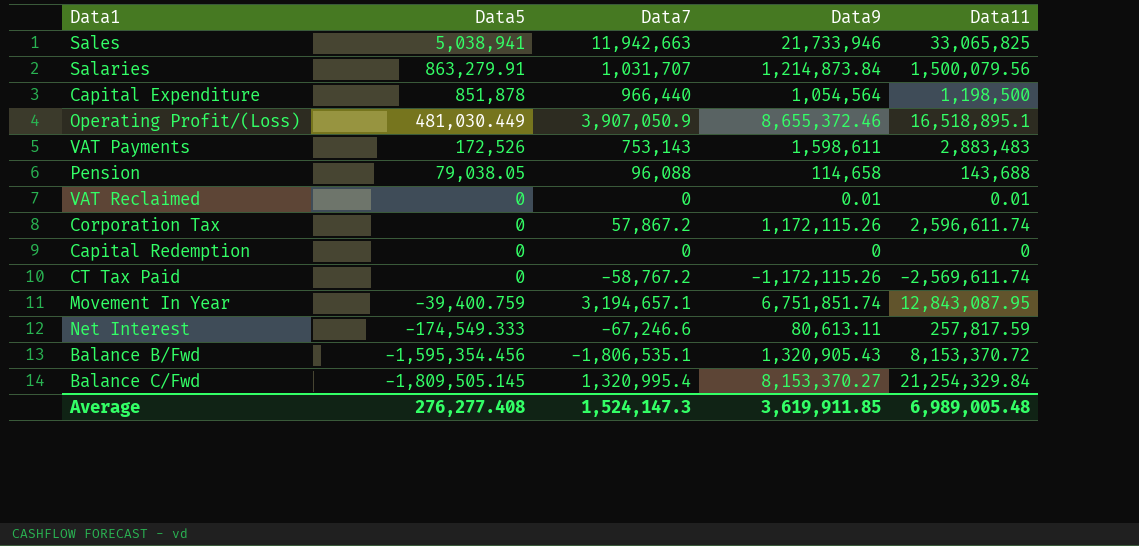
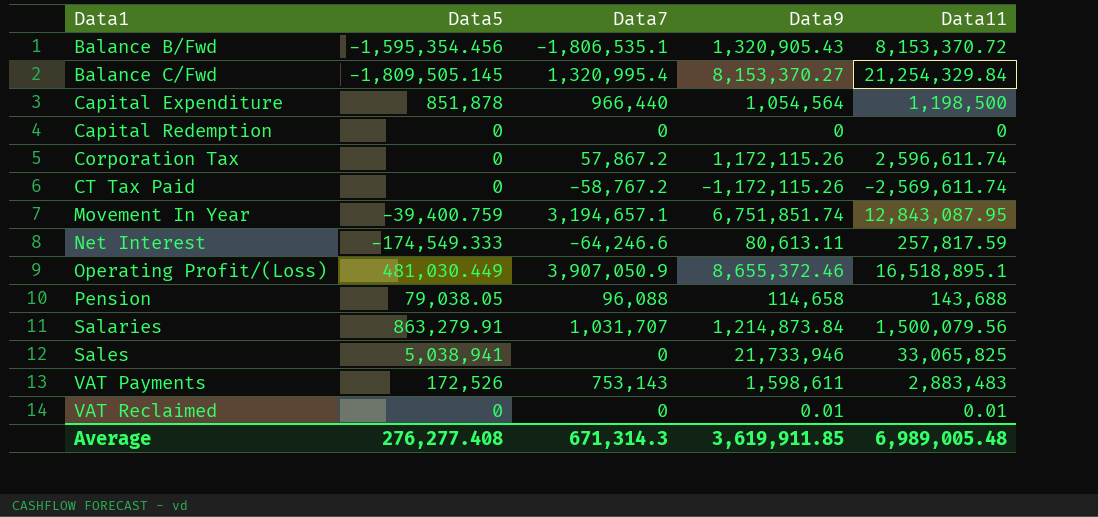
row order: Data5 descending -> Data1 ascending
Net Interest | Data7: -67,246.6 -> -64,246.6
Sales | Data7: 11,942,663 -> 0
Average | Data7: 1,524,147.3 -> 671,314.3

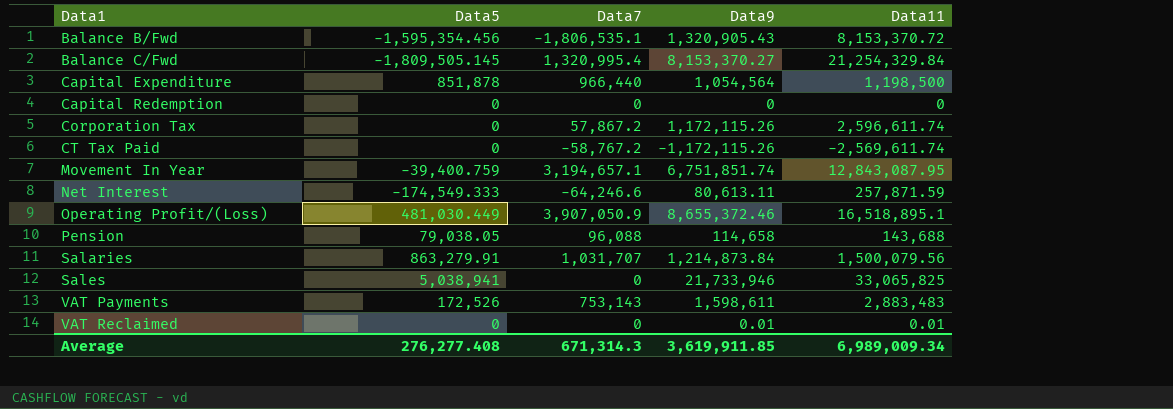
Net Interest | Data11: 257,817.59 -> 257,871.59
Average | Data11: 6,989,005.48 -> 6,989,009.34

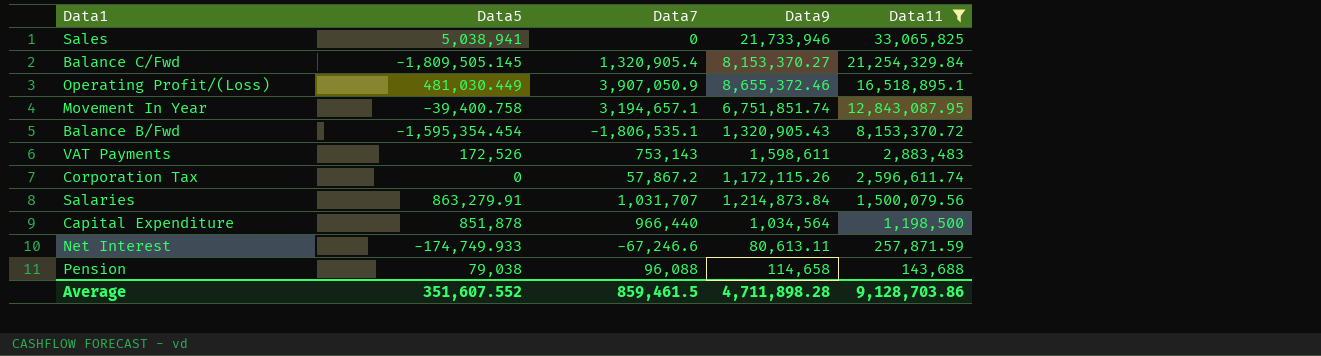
filter: none -> Data11 >= 143,688
row order: Data1 ascending -> Data11 descending
Balance C/Fwd | Data7: 1,320,995.4 -> 1,320,905.4
Movement In Year | Data5: -39,400.759 -> -39,400.758
Balance B/Fwd | Data5: -1,595,354.456 -> -1,595,354.454
Capital Expenditure | Data9: 1,054,564 -> 1,034,564
Net Interest | Data5: -174,549.333 -> -174,749.933
Net Interest | Data7: -64,246.6 -> -67,246.6
Pension | Data5: 79,038.05 -> 79,038
Average | Data5: 276,277.408 -> 351,607.552
Average | Data7: 671,314.3 -> 859,461.5
Average | Data9: 3,619,911.85 -> 4,711,898.28
Average | Data11: 6,989,009.34 -> 9,128,703.86

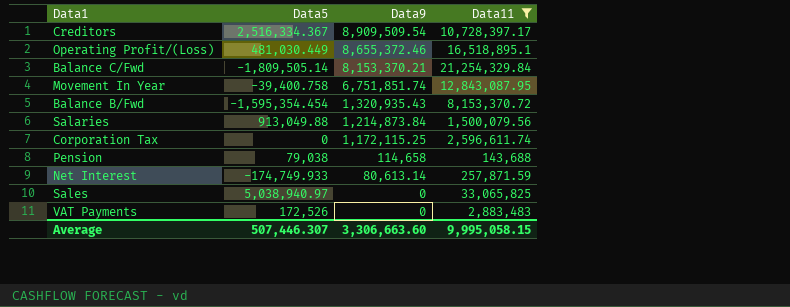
row order: Data11 descending -> Data9 descending
column Data7 | position: 3 -> none
row Capital Expenditure: 851,878 | 966,440 | 1,034,564 | 1,198,500 -> none
row Creditors: none -> 2,516,334.367 | 8,909,509.54 | 10,728,397.17
Balance C/Fwd | Data5: -1,809,505.145 -> -1,809,505.14
Balance C/Fwd | Data9: 8,153,370.27 -> 8,153,370.21
Balance B/Fwd | Data9: 1,320,905.43 -> 1,320,935.43
Salaries | Data5: 863,279.91 -> 913,049.88
Corporation Tax | Data9: 1,172,115.26 -> 1,172,115.25
Net Interest | Data9: 80,613.11 -> 80,613.14
Sales | Data5: 5,038,941 -> 5,038,940.97
Sales | Data9: 21,733,946 -> 0
VAT Payments | Data9: 1,598,611 -> 0
Average | Data5: 351,607.552 -> 507,446.307
Average | Data9: 4,711,898.28 -> 3,306,663.60
Average | Data11: 9,128,703.86 -> 9,995,058.15

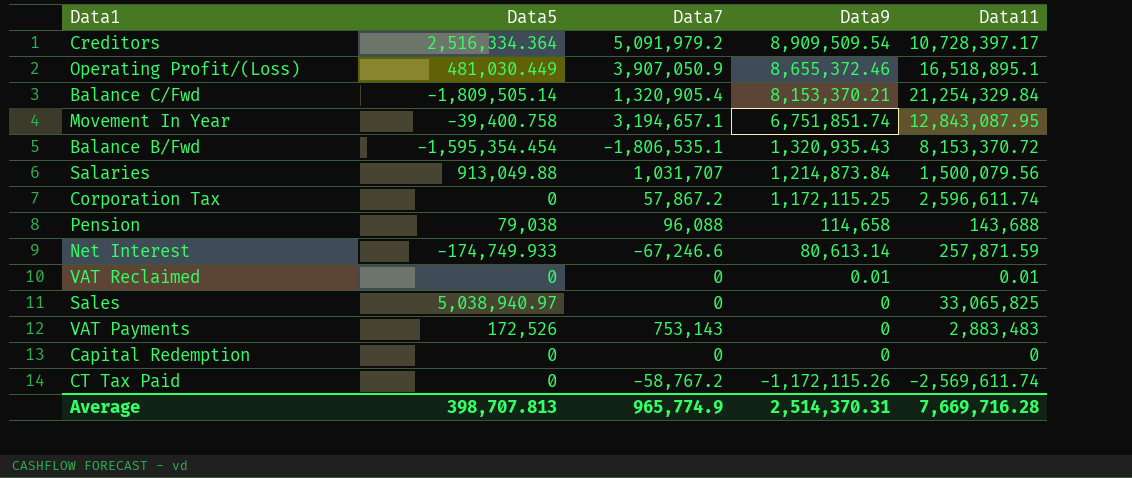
filter: Data11 >= 143,688 -> none
column Data7 | position: none -> 3
Creditors | Data5: 2,516,334.367 -> 2,516,334.364
Average | Data5: 507,446.307 -> 398,707.813
Average | Data9: 3,306,663.60 -> 2,514,370.31
Average | Data11: 9,995,058.15 -> 7,669,716.28

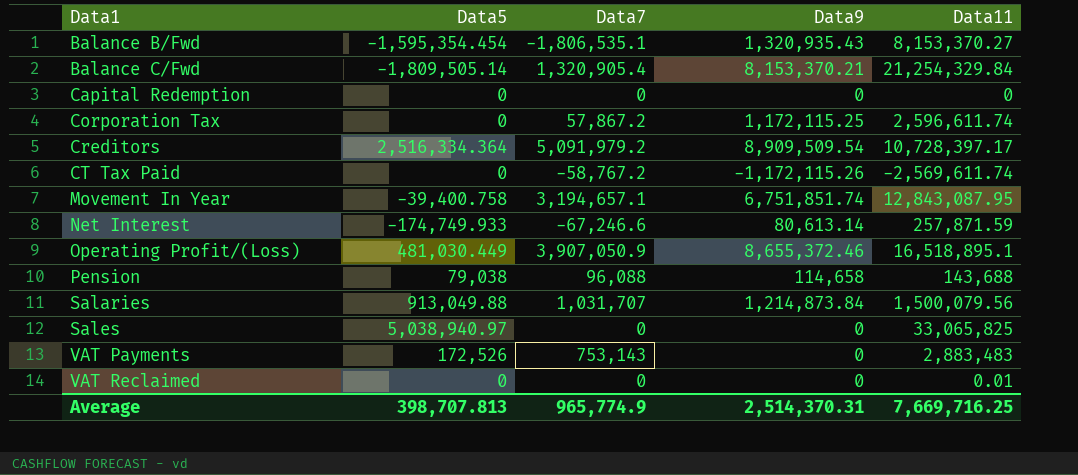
row order: Data9 descending -> Data1 ascending
Balance B/Fwd | Data11: 8,153,370.72 -> 8,153,370.27
VAT Reclaimed | Data9: 0.01 -> 0
Average | Data11: 7,669,716.28 -> 7,669,716.25

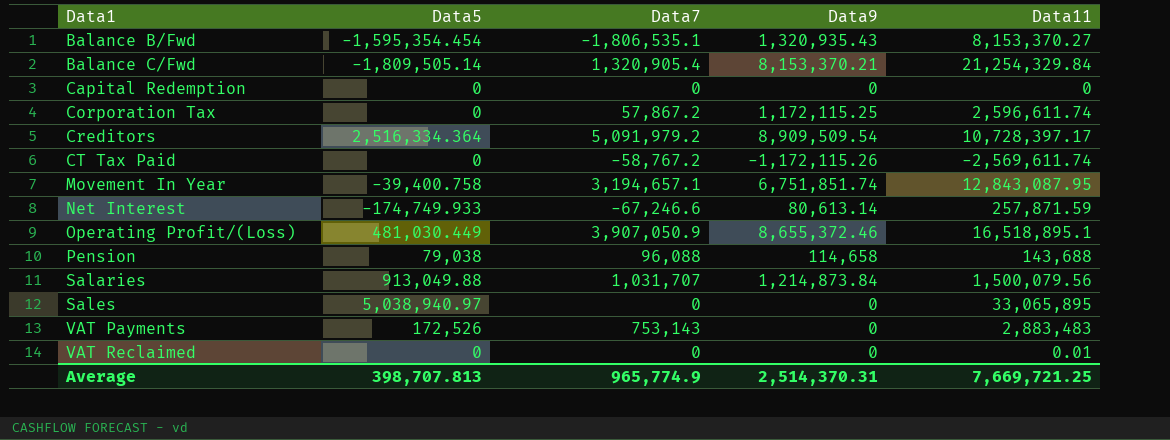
Sales | Data11: 33,065,825 -> 33,065,895
Average | Data11: 7,669,716.25 -> 7,669,721.25

